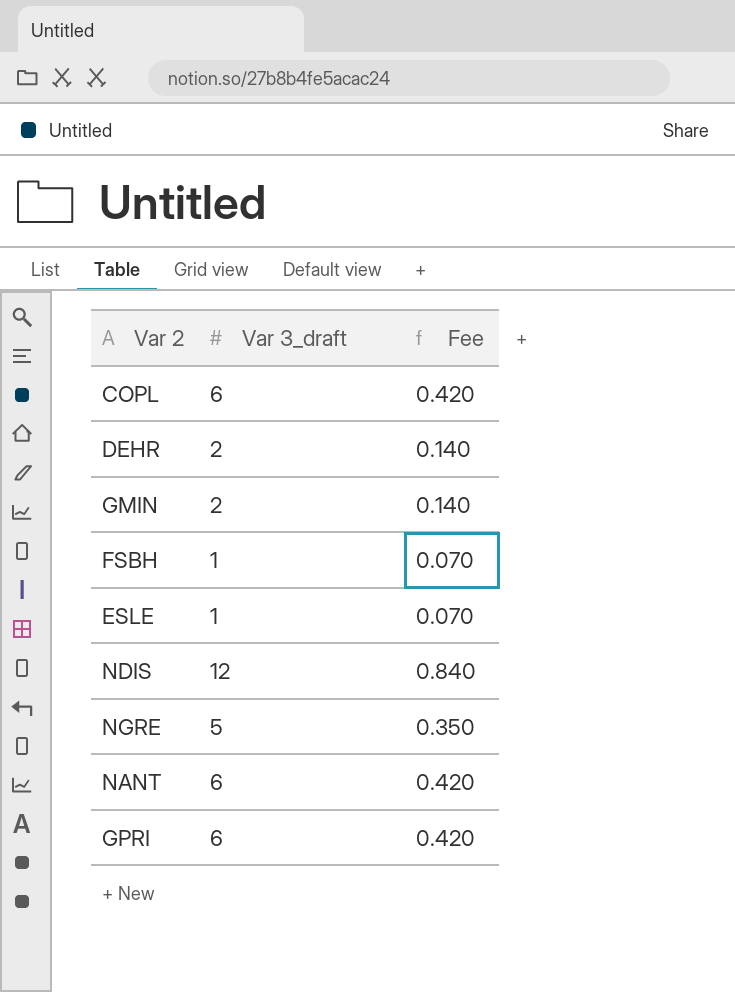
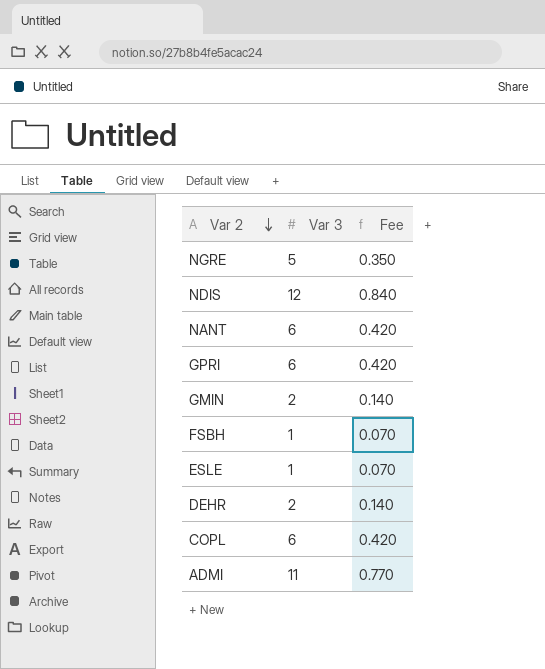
row order: none -> Var 2 descending
column name: Var 3_draft -> Var 3
row ADMI: none -> 11 | 0.770

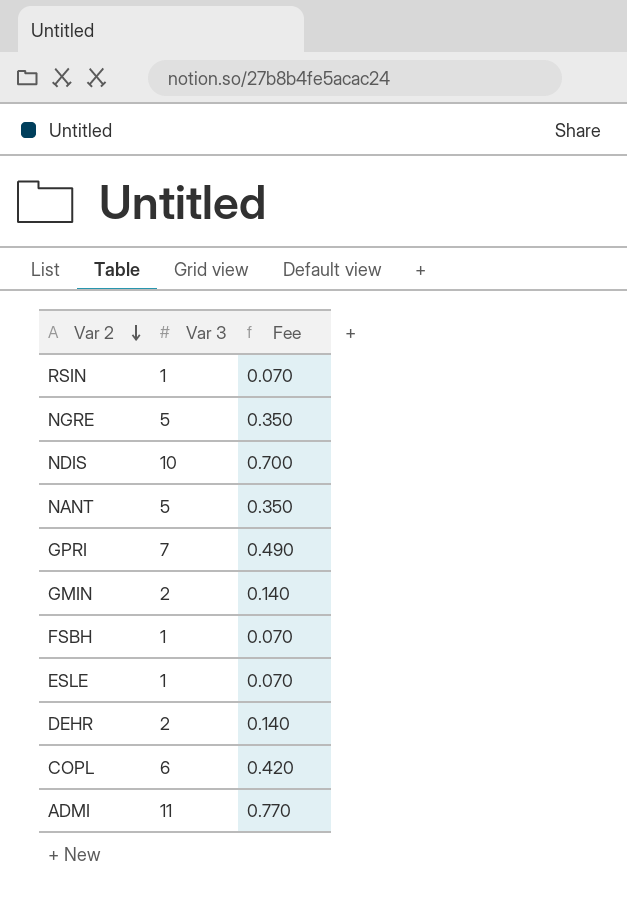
row RSIN: none -> 1 | 0.070
NDIS | Var 3: 12 -> 10
NDIS | Fee: 0.840 -> 0.700
NANT | Var 3: 6 -> 5
NANT | Fee: 0.420 -> 0.350
GPRI | Var 3: 6 -> 7
GPRI | Fee: 0.420 -> 0.490

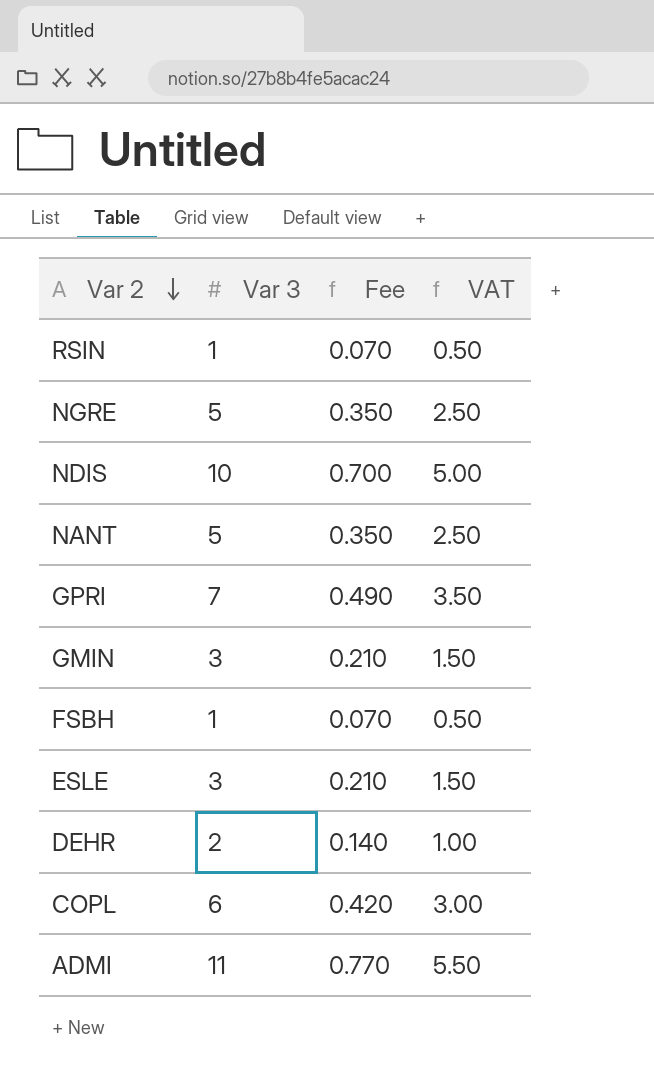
column VAT | formula: none -> [Var 3] * 0.5
GMIN | Var 3: 2 -> 3
GMIN | Fee: 0.140 -> 0.210
ESLE | Var 3: 1 -> 3
ESLE | Fee: 0.070 -> 0.210

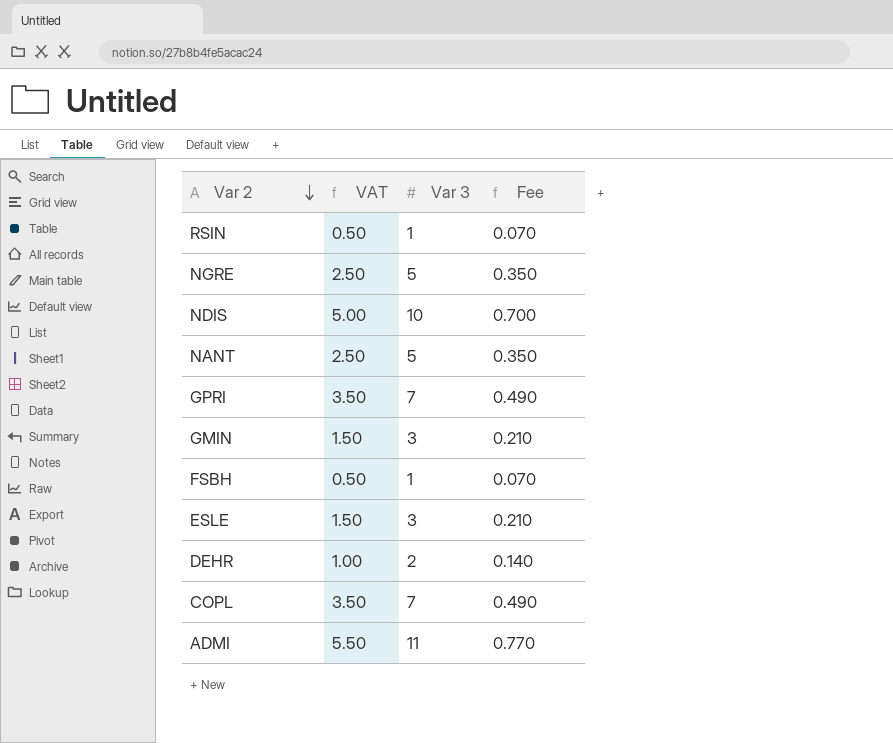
column VAT | position: 4 -> 2
COPL | VAT: 3.00 -> 3.50
COPL | Var 3: 6 -> 7
COPL | Fee: 0.420 -> 0.490

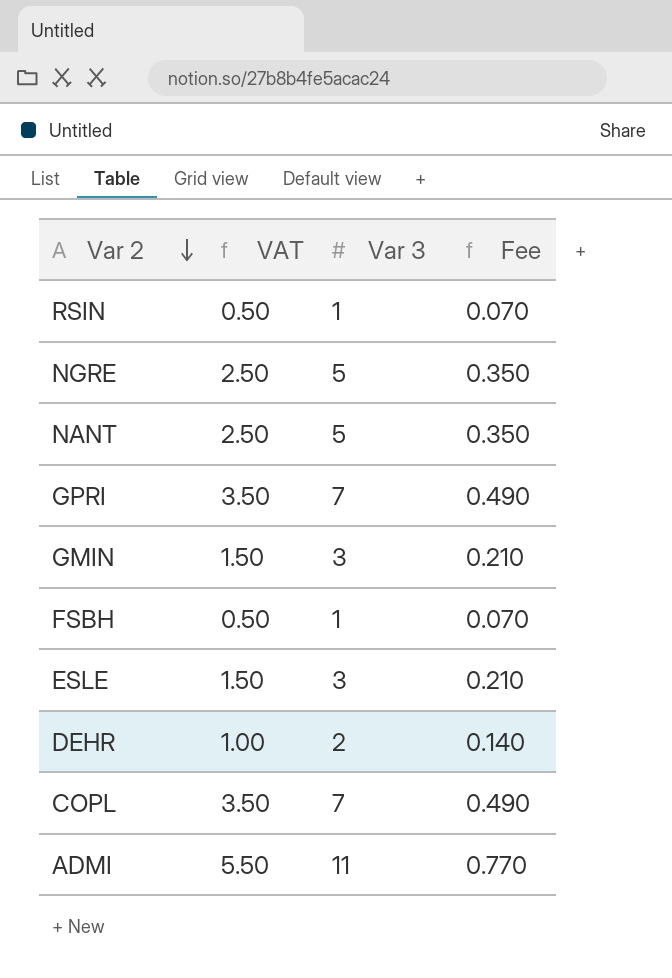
row NDIS: 5.00 | 10 | 0.700 -> none

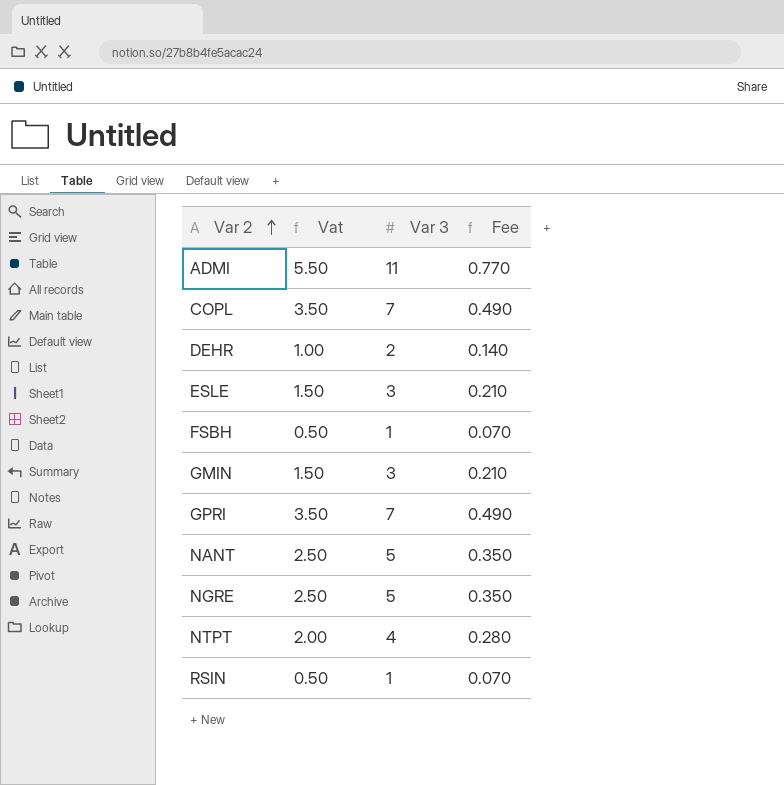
row order: Var 2 descending -> Var 2 ascending
column name: VAT -> Vat
row NTPT: none -> 2.00 | 4 | 0.280

